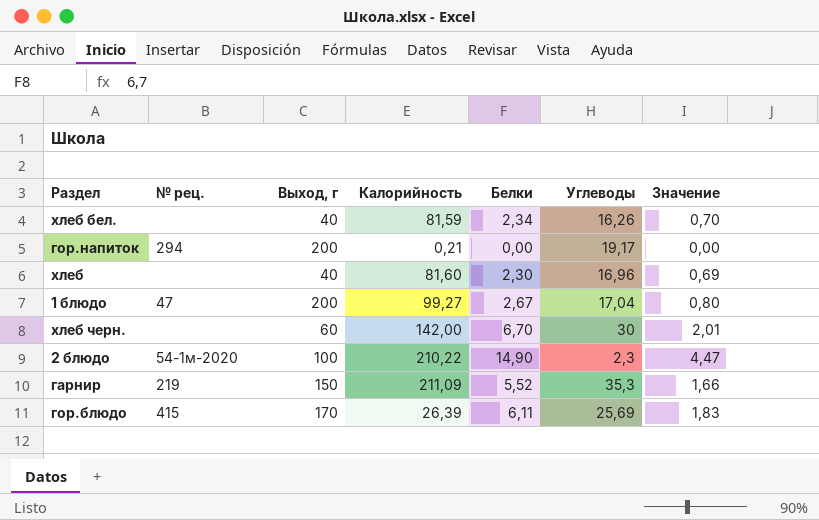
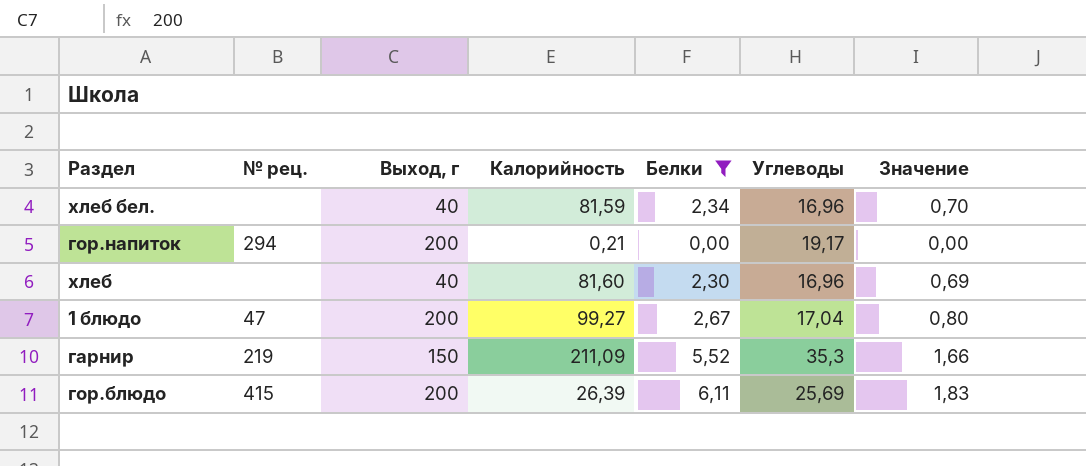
filter: none -> Белки <= 6,11
хлеб бел. | Углеводы: 16,26 -> 16,96
гор.блюдо | Выход, г: 170 -> 200

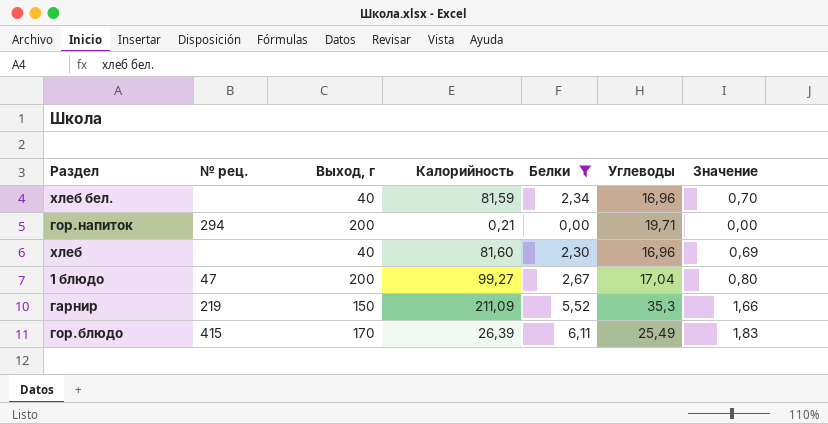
гор.напиток | Углеводы: 19,17 -> 19,71
гор.блюдо | Выход, г: 200 -> 170
гор.блюдо | Углеводы: 25,69 -> 25,49

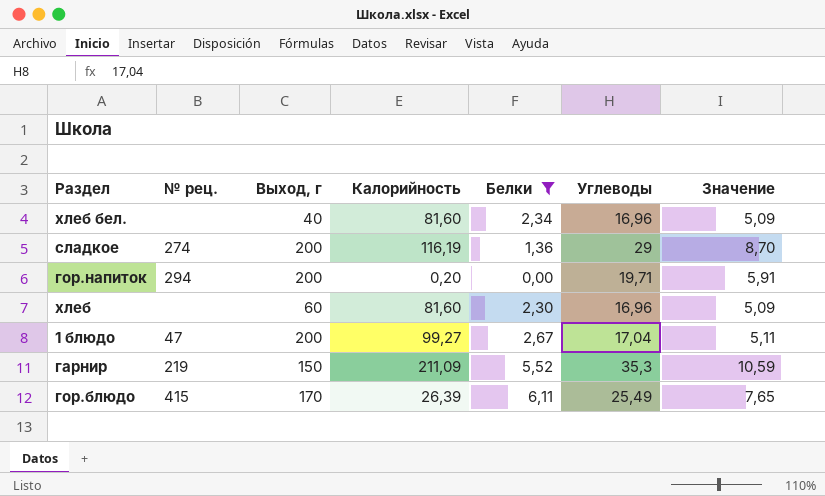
column Значение | formula: [Белки] * 0,3 -> [Углеводы] * 0,3
хлеб бел. | Калорийность: 81,59 -> 81,60
row сладкое: none -> 274 | 200 | 116,19 | 1,36 | 29 | 8,70
гор.напиток | Калорийность: 0,21 -> 0,20
хлеб | Выход, г: 40 -> 60

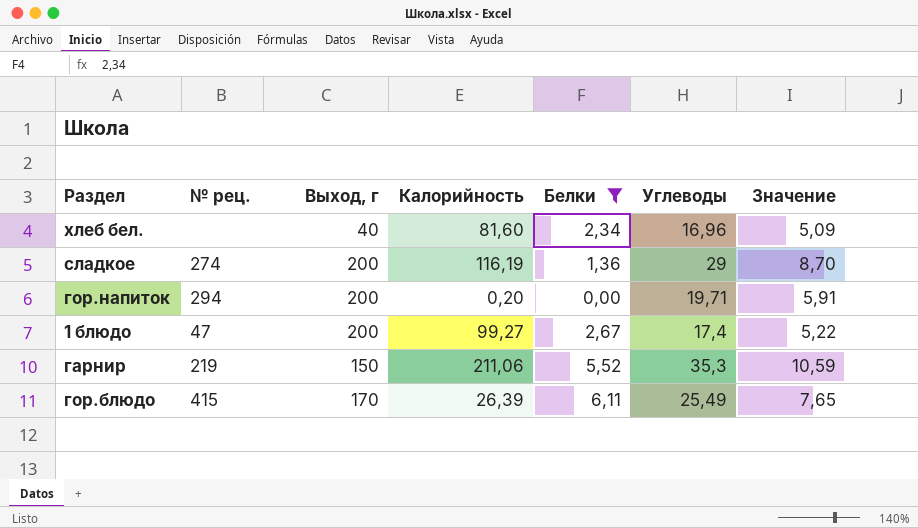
row хлеб: none | 60 | 81,60 | 2,30 | 16,96 | 5,09 -> none
1 блюдо | Углеводы: 17,04 -> 17,4
1 блюдо | Значение: 5,11 -> 5,22
гарнир | Калорийность: 211,09 -> 211,06

